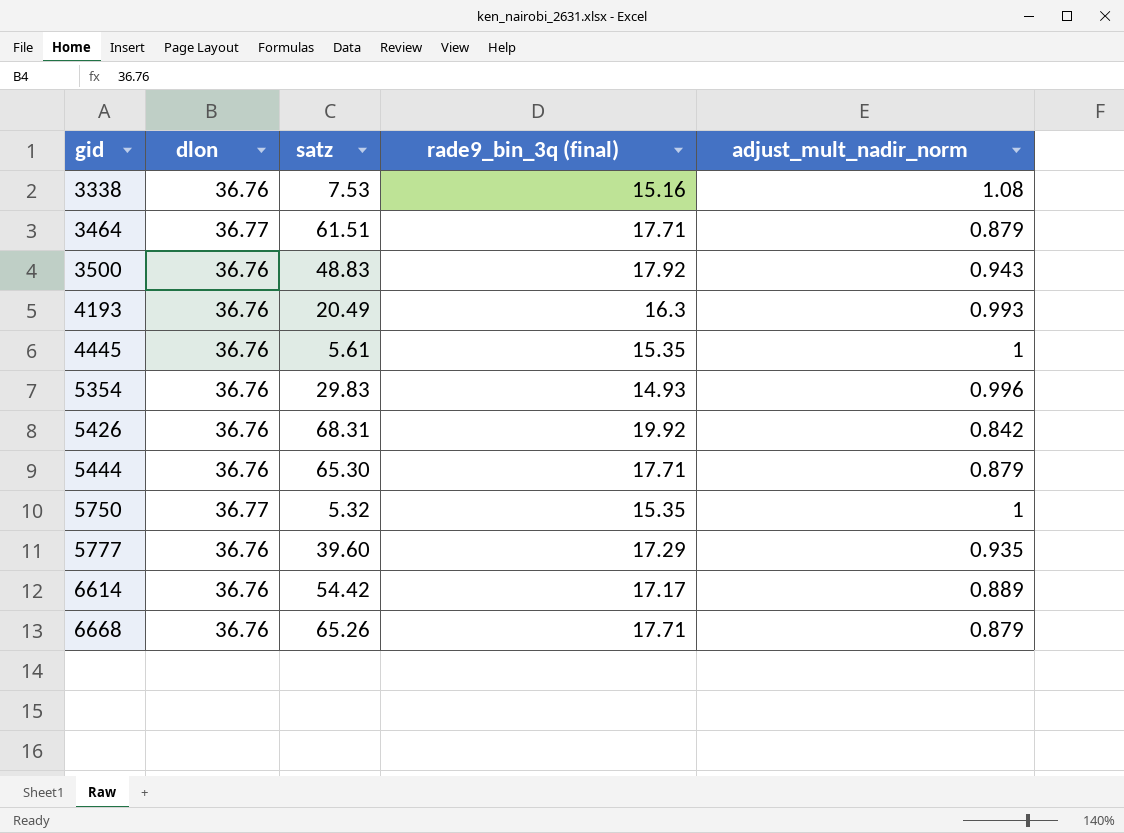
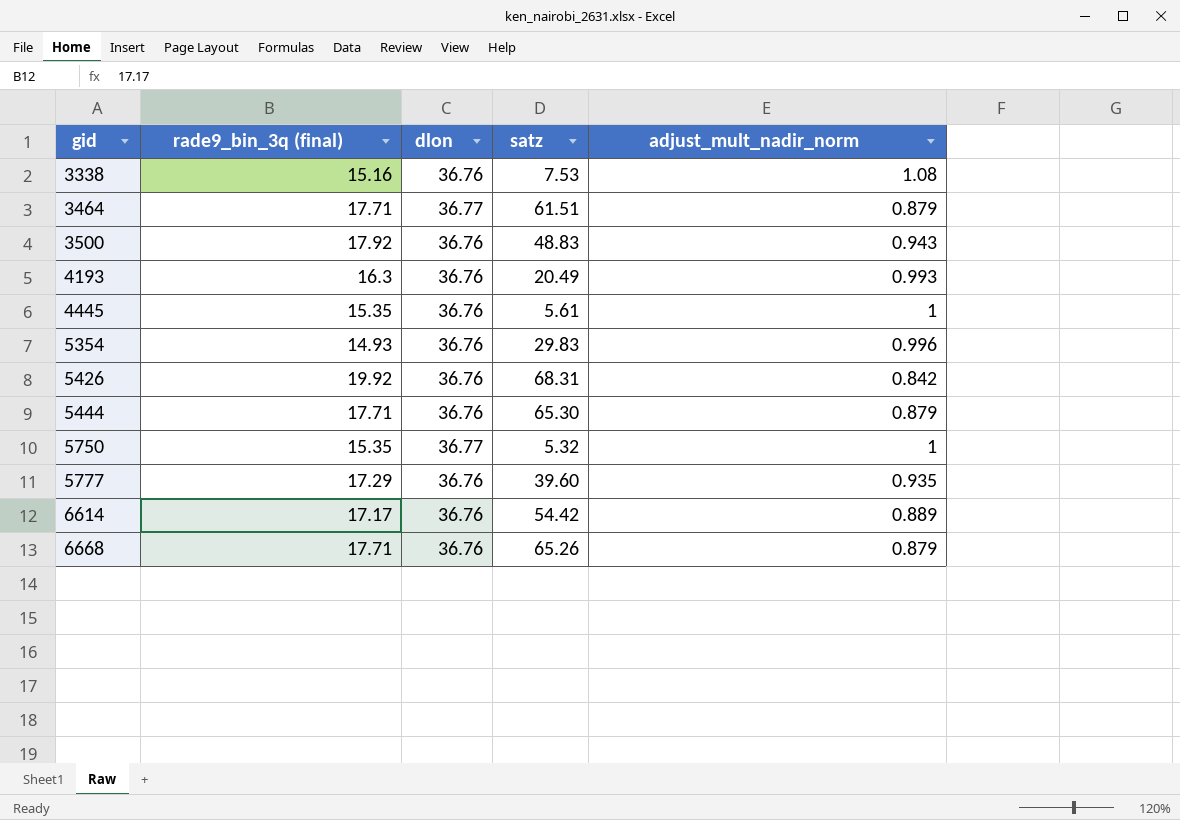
column rade9_bin_3q (final) | position: 4 -> 2

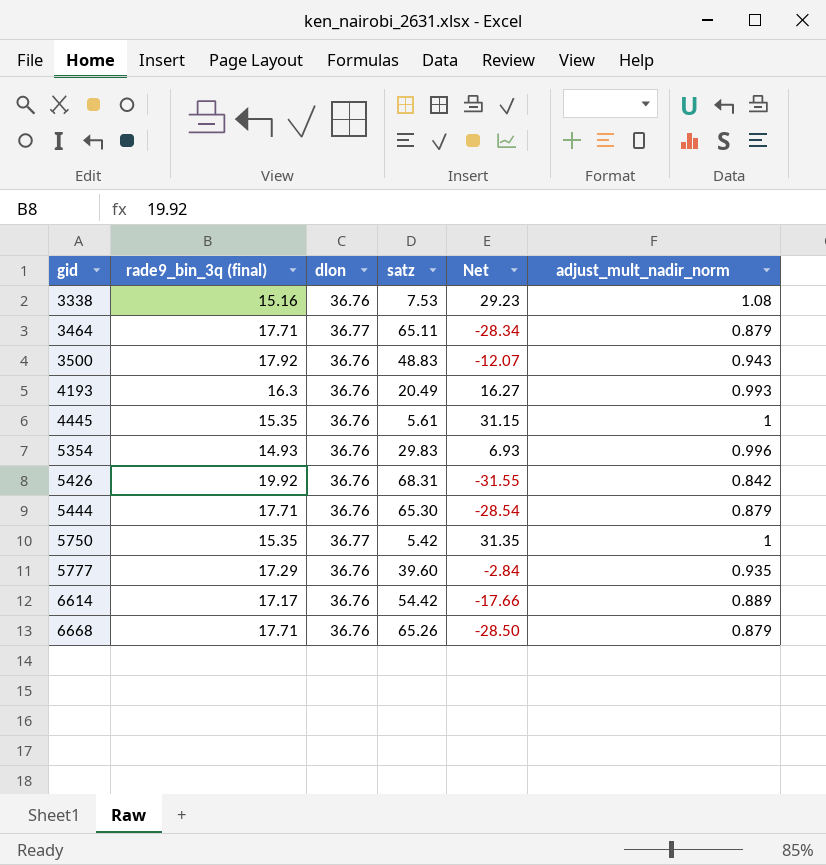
column Net | formula: none -> [dlon] - [satz]
3464 | satz: 61.51 -> 65.11
5750 | satz: 5.32 -> 5.42

